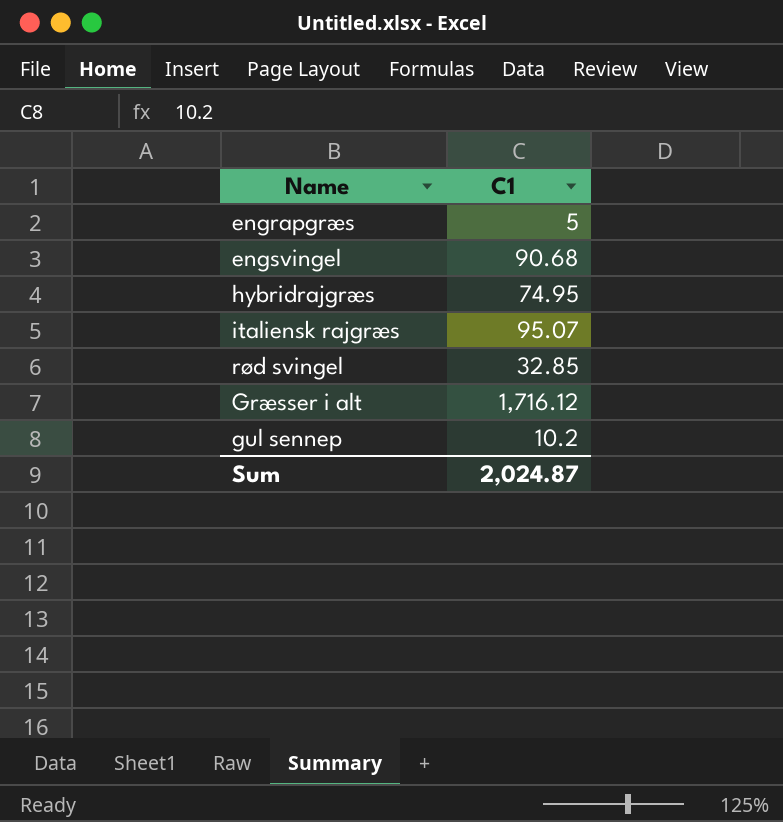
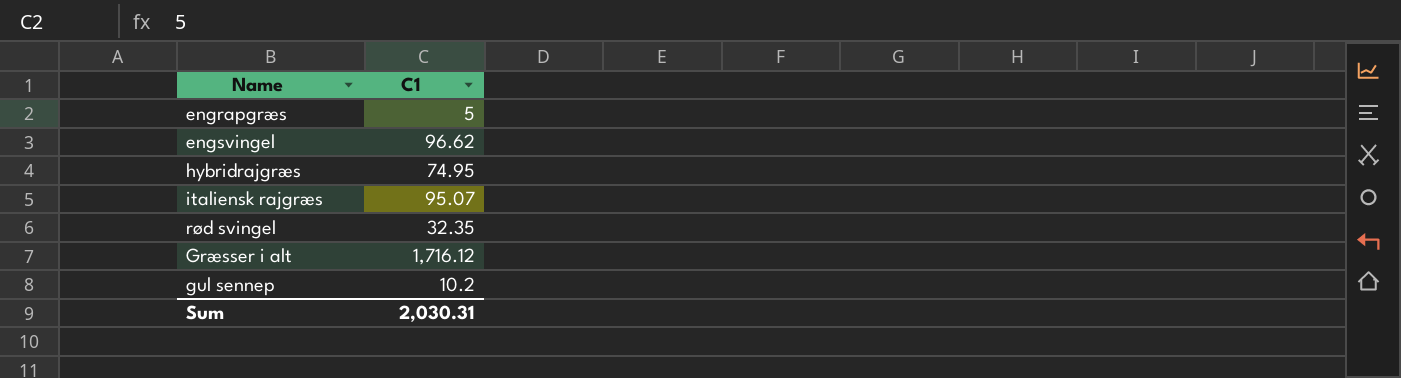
engsvingel | C1: 90.68 -> 96.62
rød svingel | C1: 32.85 -> 32.35
Sum | C1: 2,024.87 -> 2,030.31

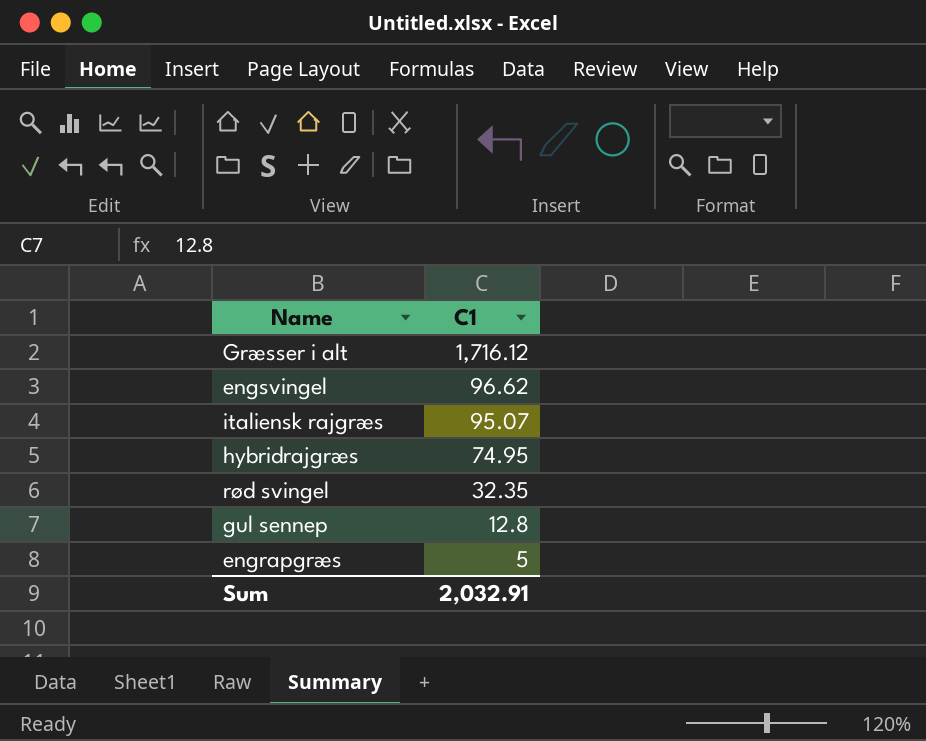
row order: none -> C1 descending
gul sennep | C1: 10.2 -> 12.8
Sum | C1: 2,030.31 -> 2,032.91

